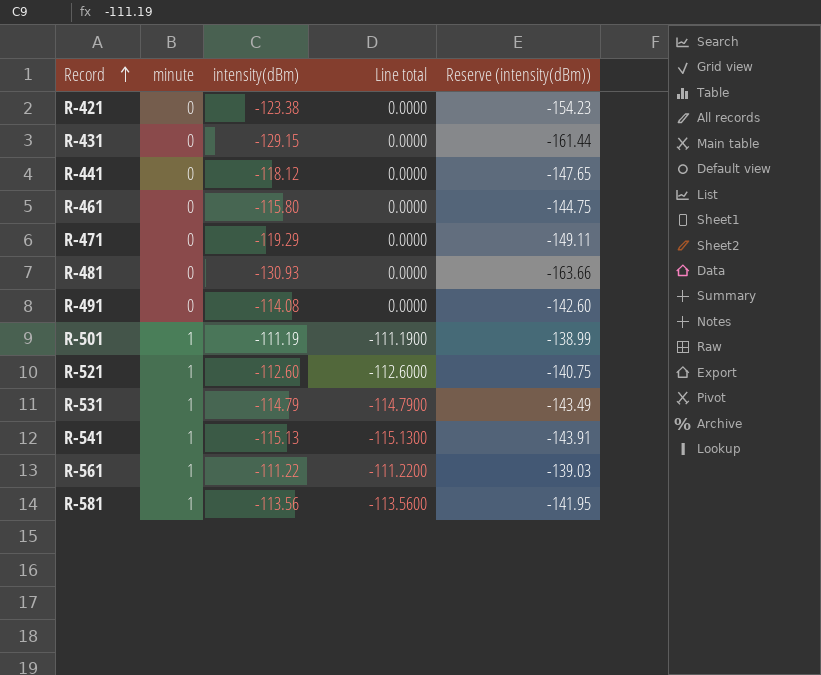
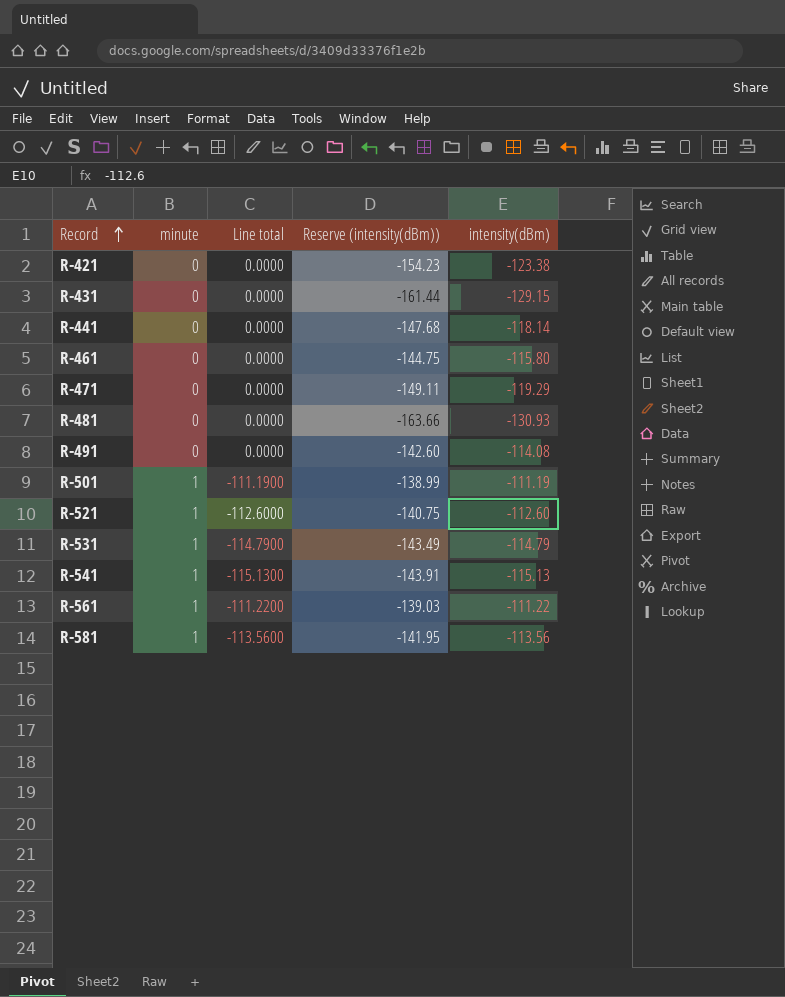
column intensity(dBm) | position: 3 -> 5
R-441 | Reserve (intensity(dBm)): -147.65 -> -147.68
R-441 | intensity(dBm): -118.12 -> -118.14

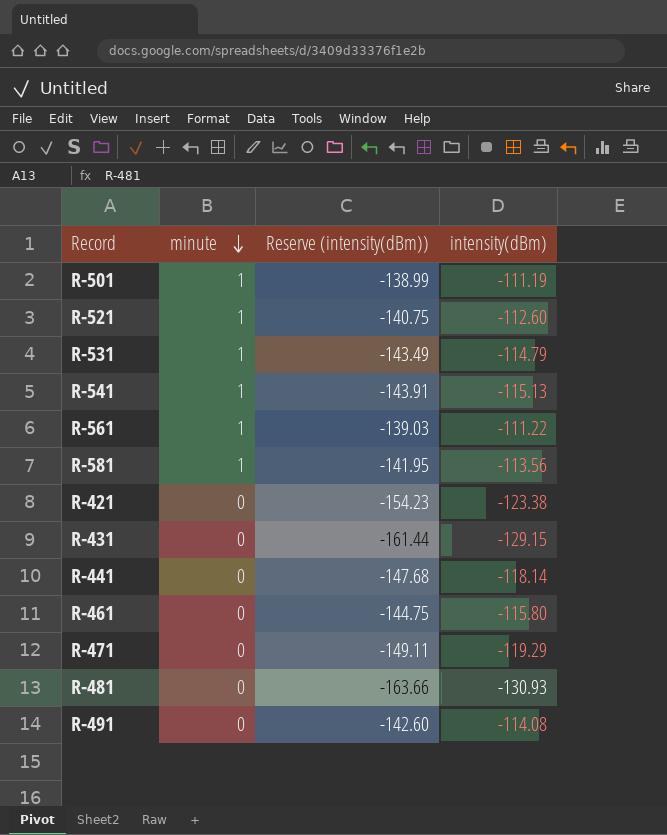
row order: Record ascending -> minute descending
column Line total | formula: [minute] * [intensity(dBm)] -> none

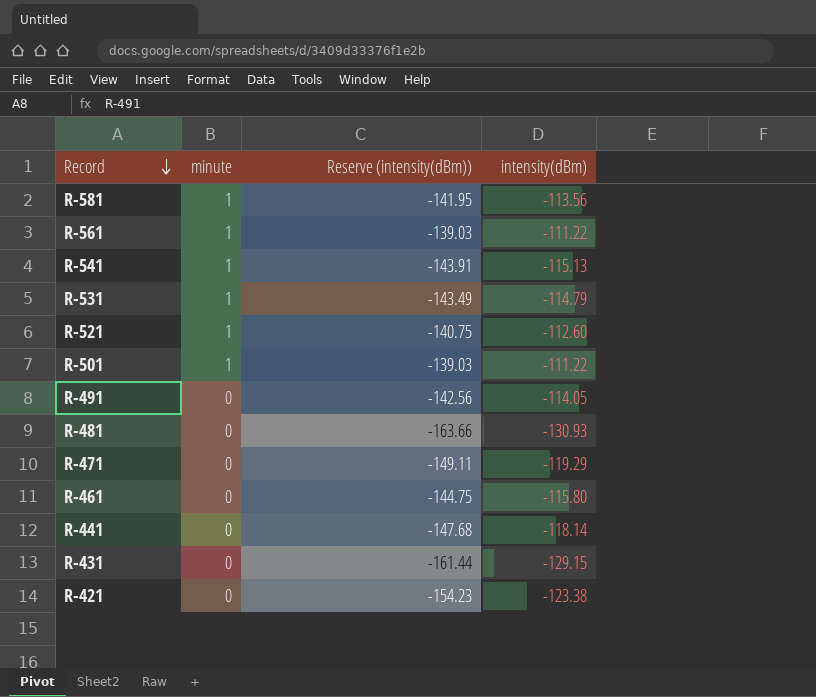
row order: minute descending -> Record descending
R-501 | Reserve (intensity(dBm)): -138.99 -> -139.03
R-501 | intensity(dBm): -111.19 -> -111.22
R-491 | Reserve (intensity(dBm)): -142.60 -> -142.56
R-491 | intensity(dBm): -114.08 -> -114.05

